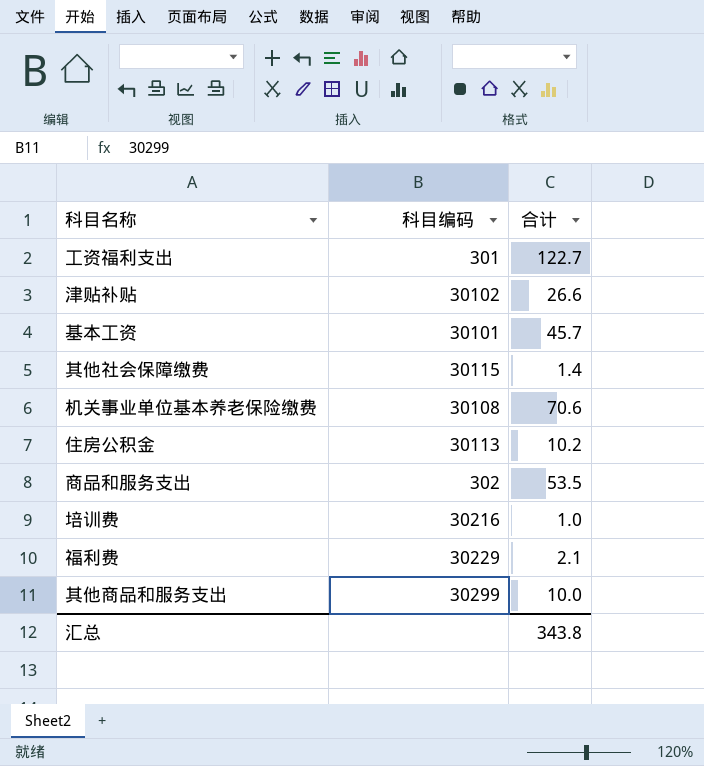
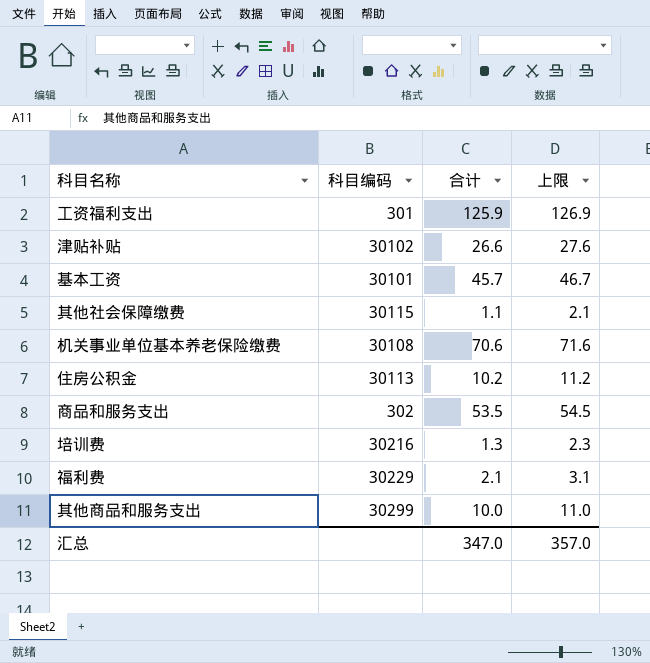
column 上限 | formula: none -> [合计] + 1
工资福利支出 | 合计: 122.7 -> 125.9
其他社会保障缴费 | 合计: 1.4 -> 1.1
培训费 | 合计: 1.0 -> 1.3
汇总 | 合计: 343.8 -> 347.0

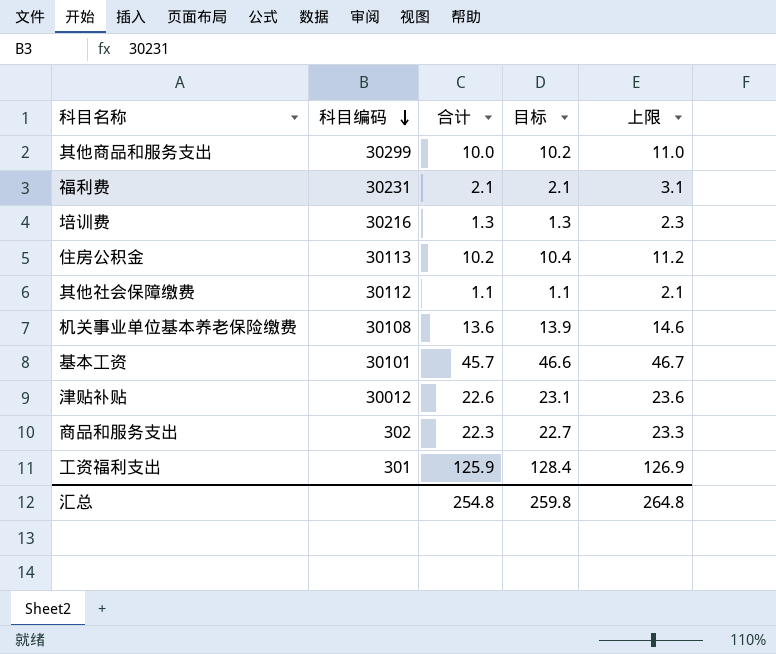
row order: none -> 科目编码 descending
column 目标 | formula: none -> [合计] * 1.02
福利费 | 科目编码: 30229 -> 30231
其他社会保障缴费 | 科目编码: 30115 -> 30112
机关事业单位基本养老保险缴费 | 合计: 70.6 -> 13.6
机关事业单位基本养老保险缴费 | 上限: 71.6 -> 14.6
津贴补贴 | 科目编码: 30102 -> 30012
津贴补贴 | 合计: 26.6 -> 22.6
津贴补贴 | 上限: 27.6 -> 23.6
商品和服务支出 | 合计: 53.5 -> 22.3
商品和服务支出 | 上限: 54.5 -> 23.3
汇总 | 合计: 347.0 -> 254.8
汇总 | 上限: 357.0 -> 264.8

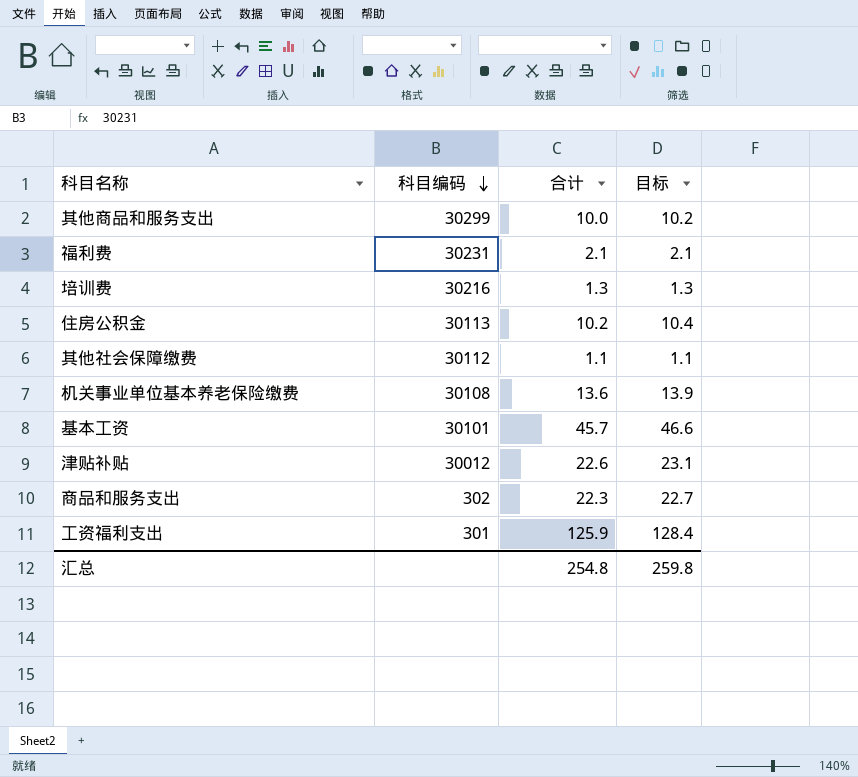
column 上限 | formula: [合计] + 1 -> none

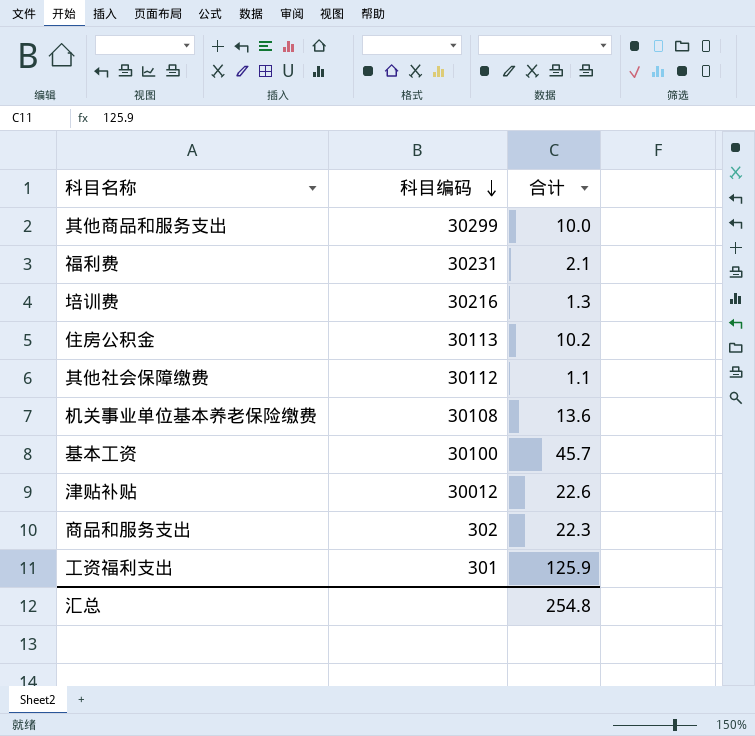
column 目标 | formula: [合计] * 1.02 -> none
基本工资 | 科目编码: 30101 -> 30100

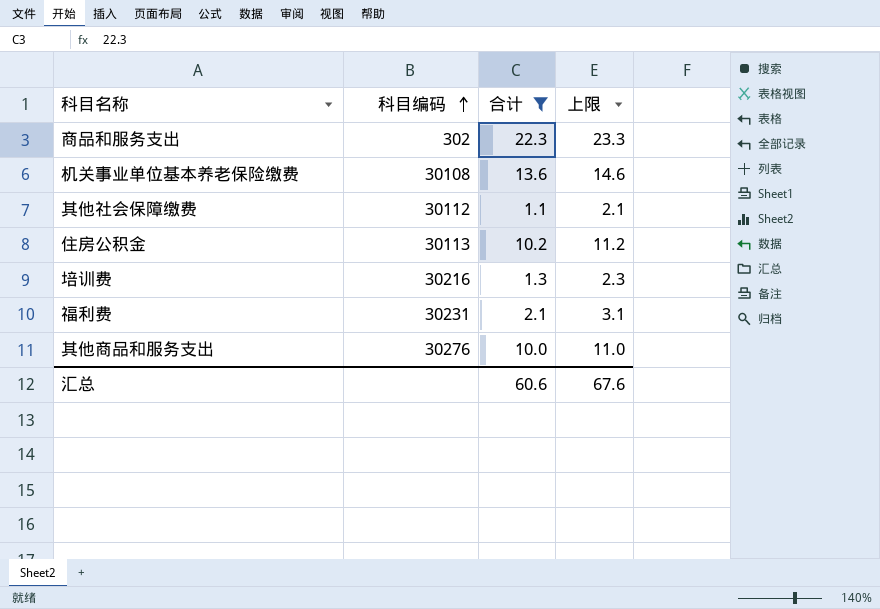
filter: none -> 合计 <= 22.3
row order: 科目编码 descending -> 科目编码 ascending
column 上限 | formula: none -> [合计] + 1
其他商品和服务支出 | 科目编码: 30299 -> 30276
汇总 | 合计: 254.8 -> 60.6

